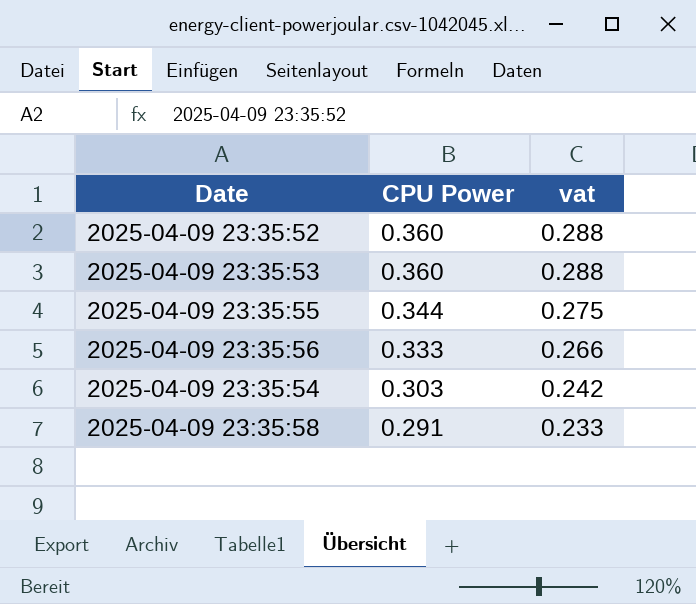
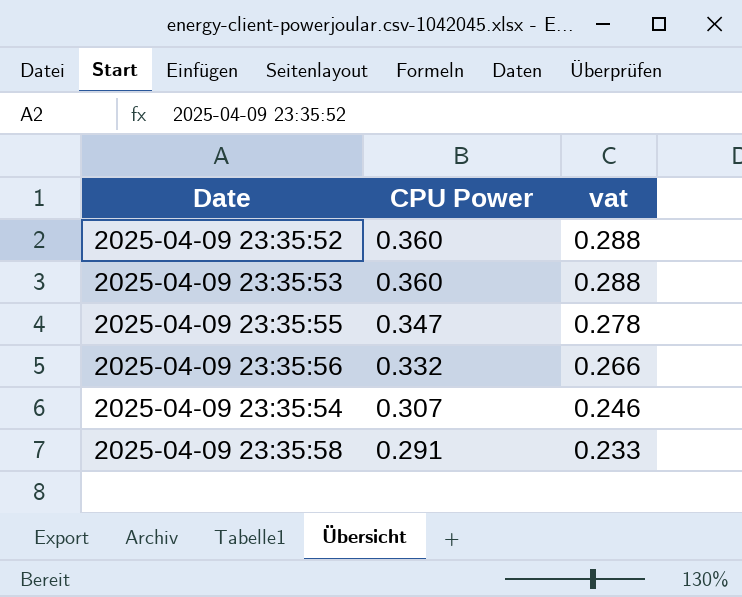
2025-04-09 23:35:55 | CPU Power: 0.344 -> 0.347
2025-04-09 23:35:55 | vat: 0.275 -> 0.278
2025-04-09 23:35:56 | CPU Power: 0.333 -> 0.332
2025-04-09 23:35:54 | CPU Power: 0.303 -> 0.307
2025-04-09 23:35:54 | vat: 0.242 -> 0.246

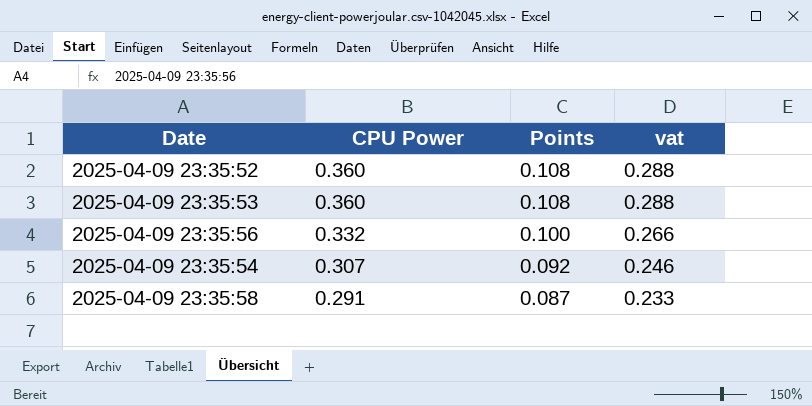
column Points | formula: none -> [CPU Power] * 0.3
row 2025-04-09 23:35:55: 0.347 | 0.278 -> none

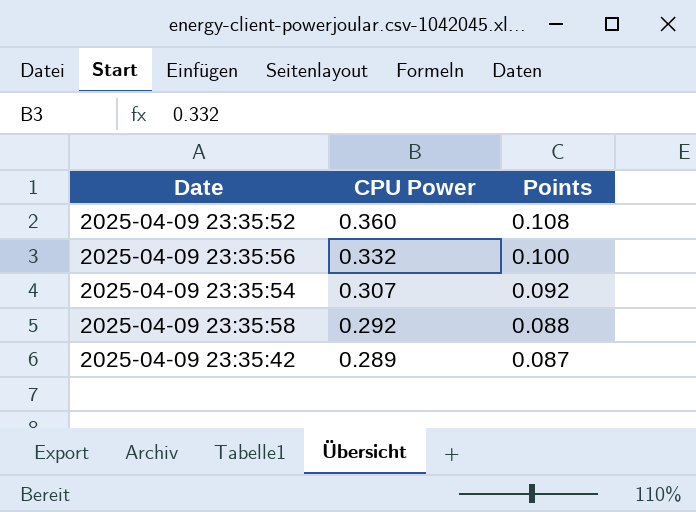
column vat | formula: [CPU Power] * 0.8 -> none
row 2025-04-09 23:35:53: 0.360 | 0.108 | 0.288 -> none
2025-04-09 23:35:58 | CPU Power: 0.291 -> 0.292
2025-04-09 23:35:58 | Points: 0.087 -> 0.088
row 2025-04-09 23:35:42: none -> 0.289 | 0.087

